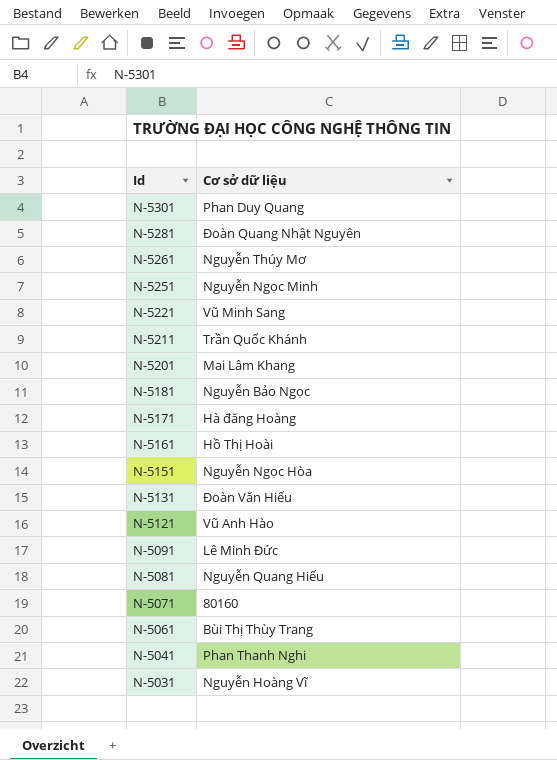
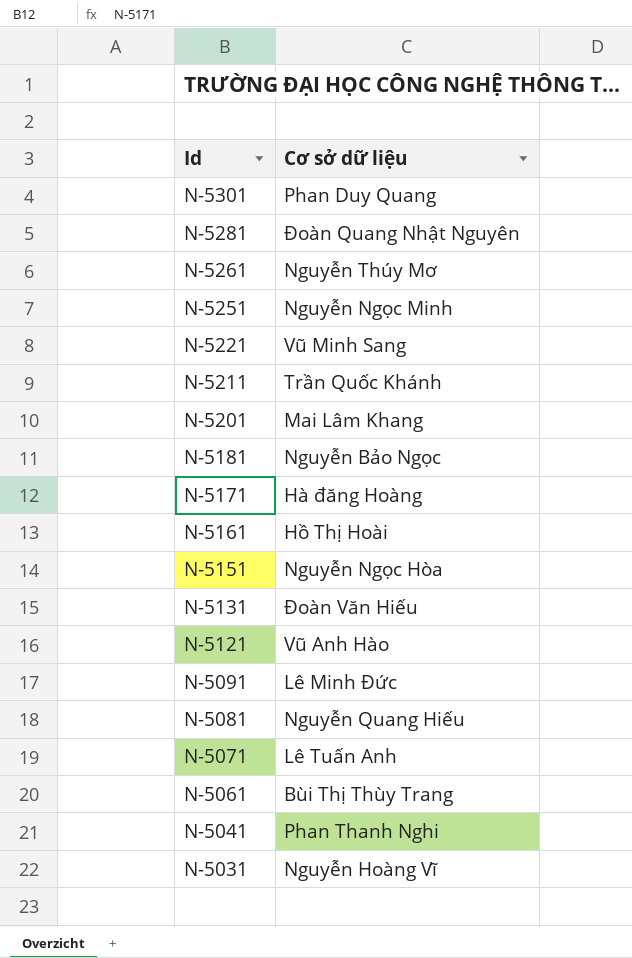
N-5071 | Cơ sở dữ liệu: 80160 -> Lê Tuấn Anh

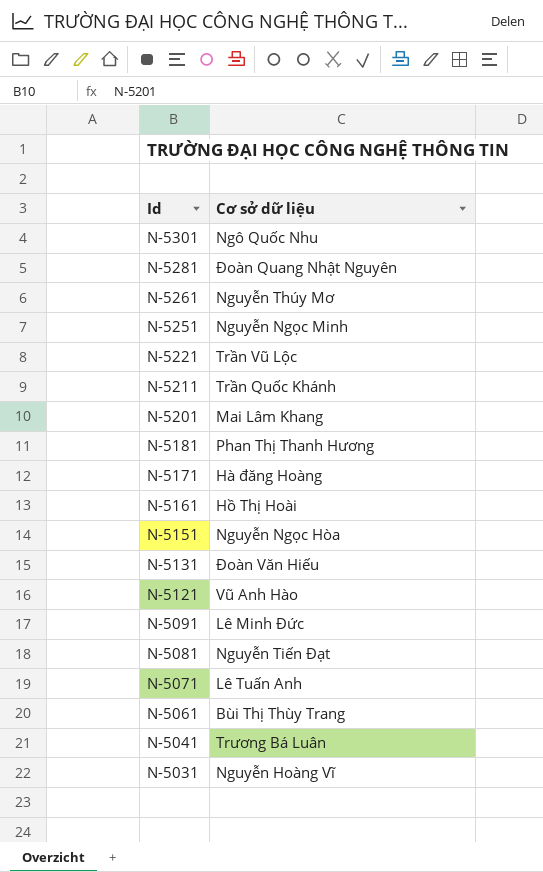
N-5301 | Cơ sở dữ liệu: Phan Duy Quang -> Ngô Quốc Nhu
N-5221 | Cơ sở dữ liệu: Vũ Minh Sang -> Trần Vũ Lộc
N-5181 | Cơ sở dữ liệu: Nguyễn Bảo Ngọc -> Phan Thị Thanh Hương
N-5081 | Cơ sở dữ liệu: Nguyễn Quang Hiếu -> Nguyễn Tiến Đạt
N-5041 | Cơ sở dữ liệu: Phan Thanh Nghi -> Trương Bá Luân

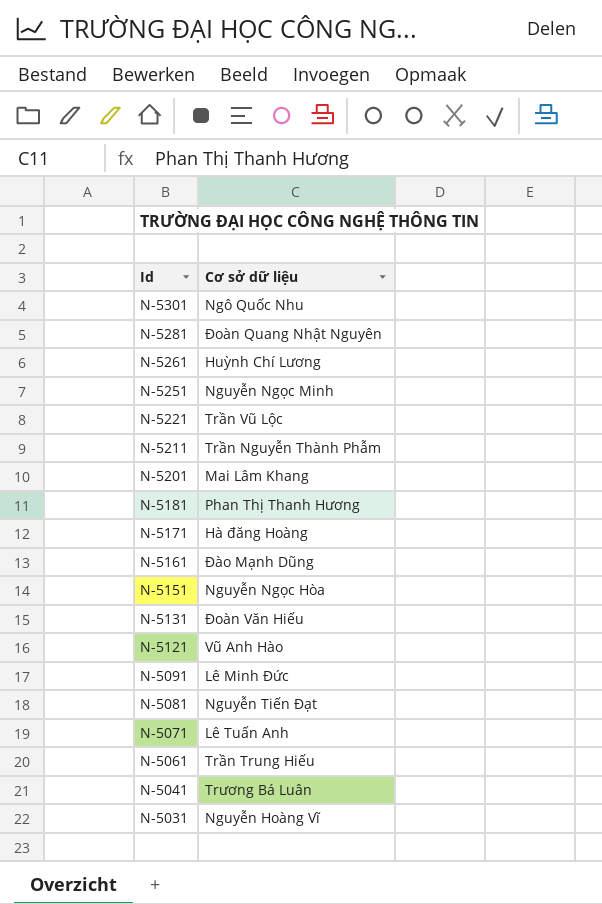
N-5261 | Cơ sở dữ liệu: Nguyễn Thúy Mơ -> Huỳnh Chí Lương
N-5211 | Cơ sở dữ liệu: Trần Quốc Khánh -> Trần Nguyễn Thành Phẫm
N-5161 | Cơ sở dữ liệu: Hồ Thị Hoài -> Đào Mạnh Dũng
N-5061 | Cơ sở dữ liệu: Bùi Thị Thùy Trang -> Trần Trung Hiếu

